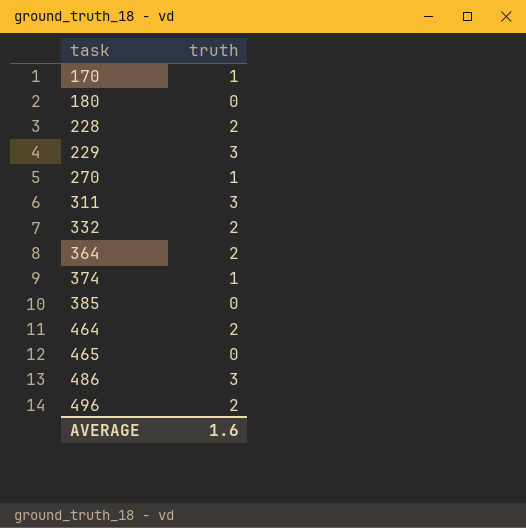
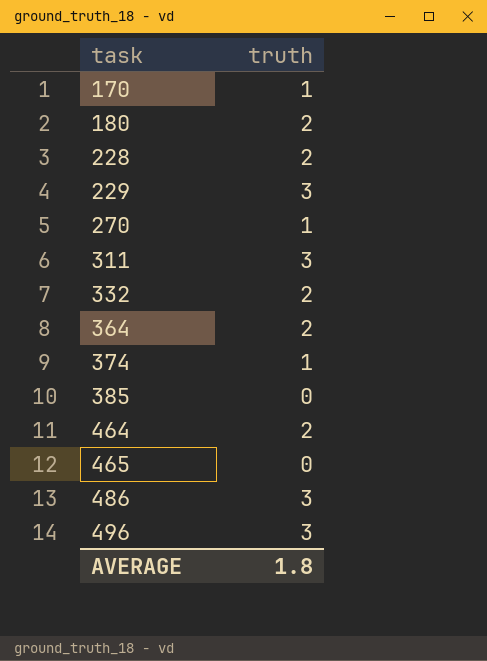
180 | truth: 0 -> 2
496 | truth: 2 -> 3
AVERAGE | truth: 1.6 -> 1.8

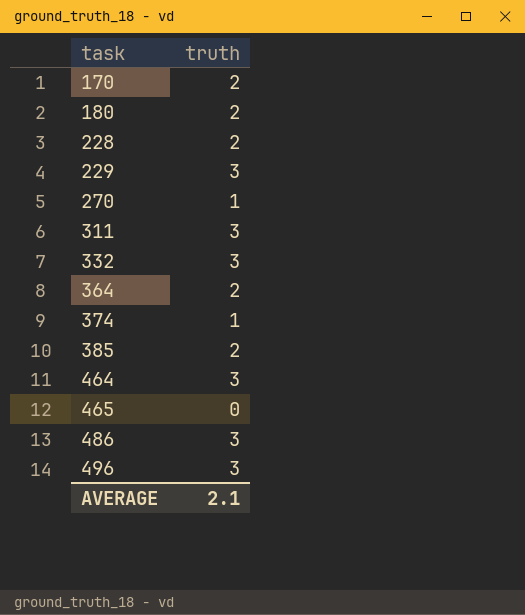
170 | truth: 1 -> 2
332 | truth: 2 -> 3
385 | truth: 0 -> 2
464 | truth: 2 -> 3
AVERAGE | truth: 1.8 -> 2.1

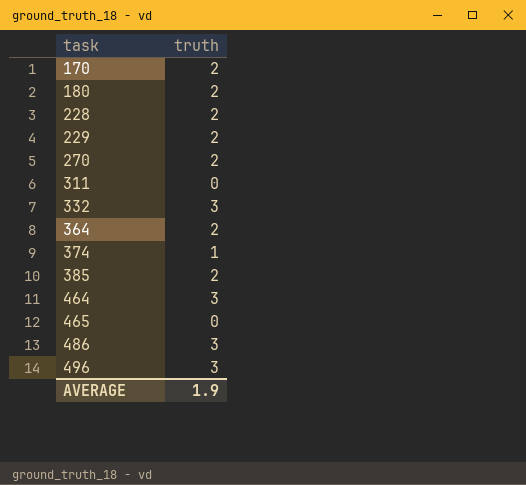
229 | truth: 3 -> 2
270 | truth: 1 -> 2
311 | truth: 3 -> 0
AVERAGE | truth: 2.1 -> 1.9

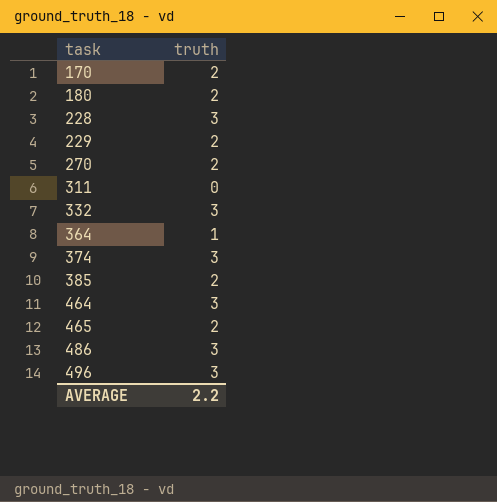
228 | truth: 2 -> 3
364 | truth: 2 -> 1
374 | truth: 1 -> 3
465 | truth: 0 -> 2
AVERAGE | truth: 1.9 -> 2.2

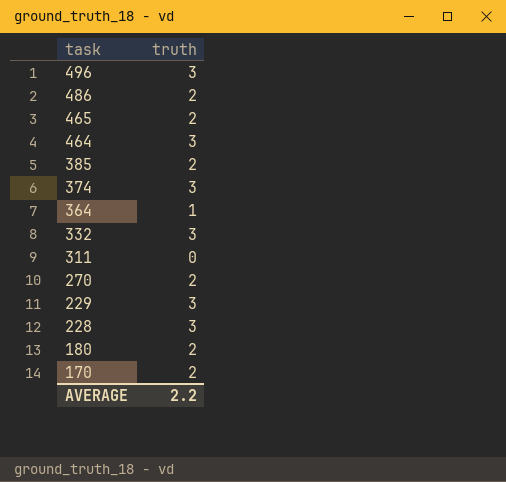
row order: task ascending -> task descending
486 | truth: 3 -> 2
229 | truth: 2 -> 3

